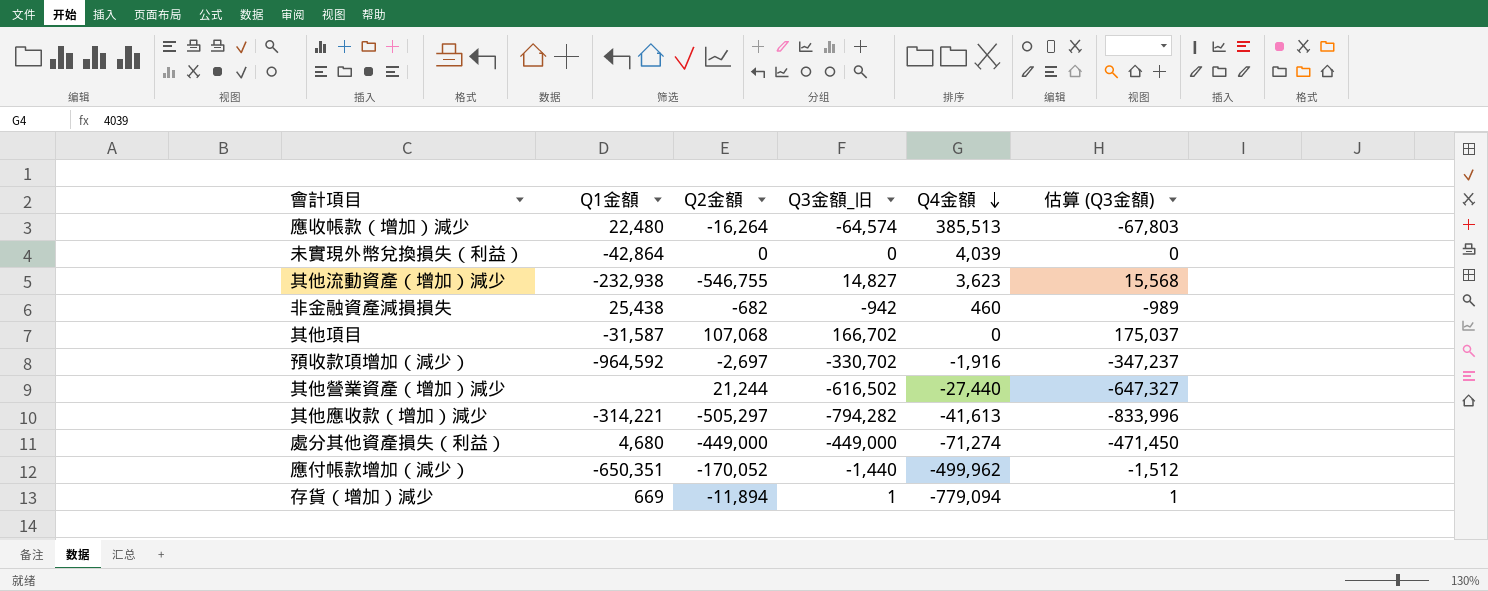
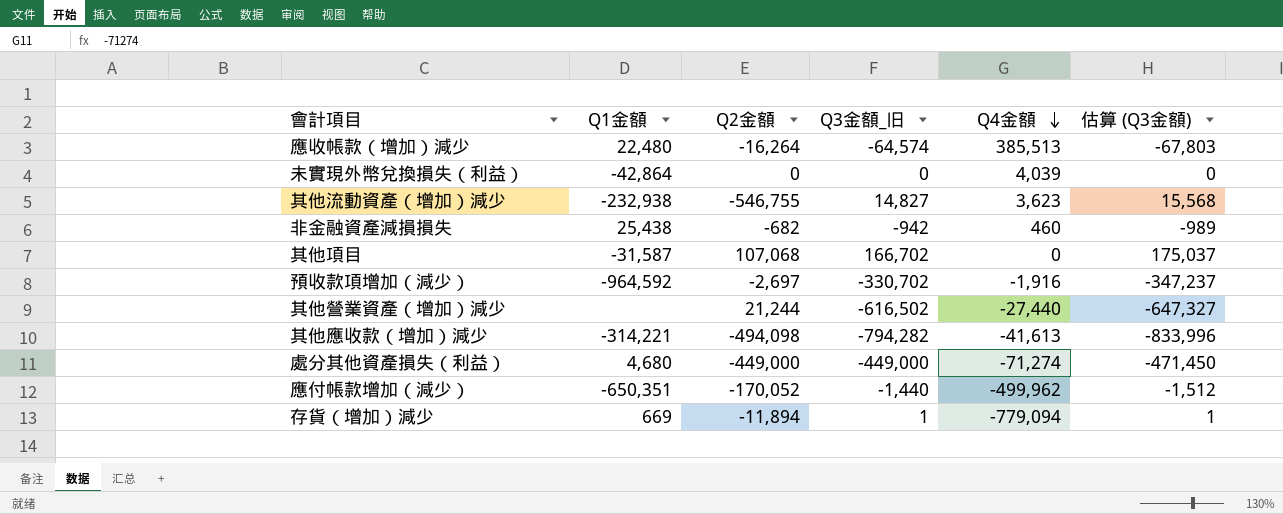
其他應收款（增加）減少 | Q2金額: -505,297 -> -494,098

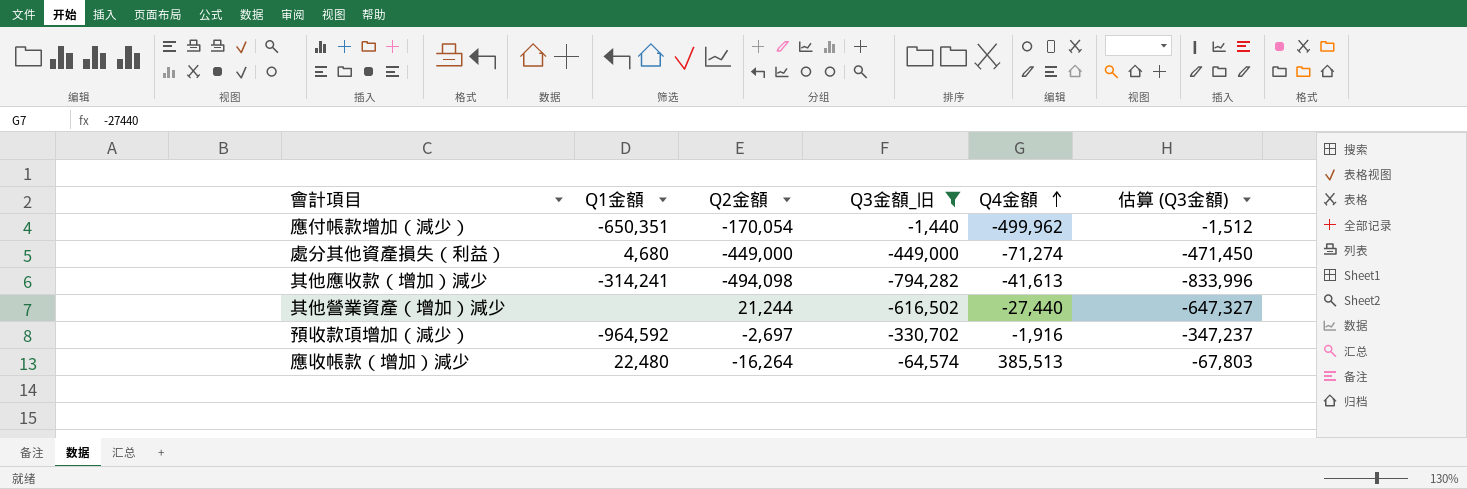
filter: none -> Q3金額_旧 <= -1,440
row order: Q4金額 descending -> Q4金額 ascending
應付帳款增加（減少） | Q2金額: -170,052 -> -170,054
其他應收款（增加）減少 | Q1金額: -314,221 -> -314,241

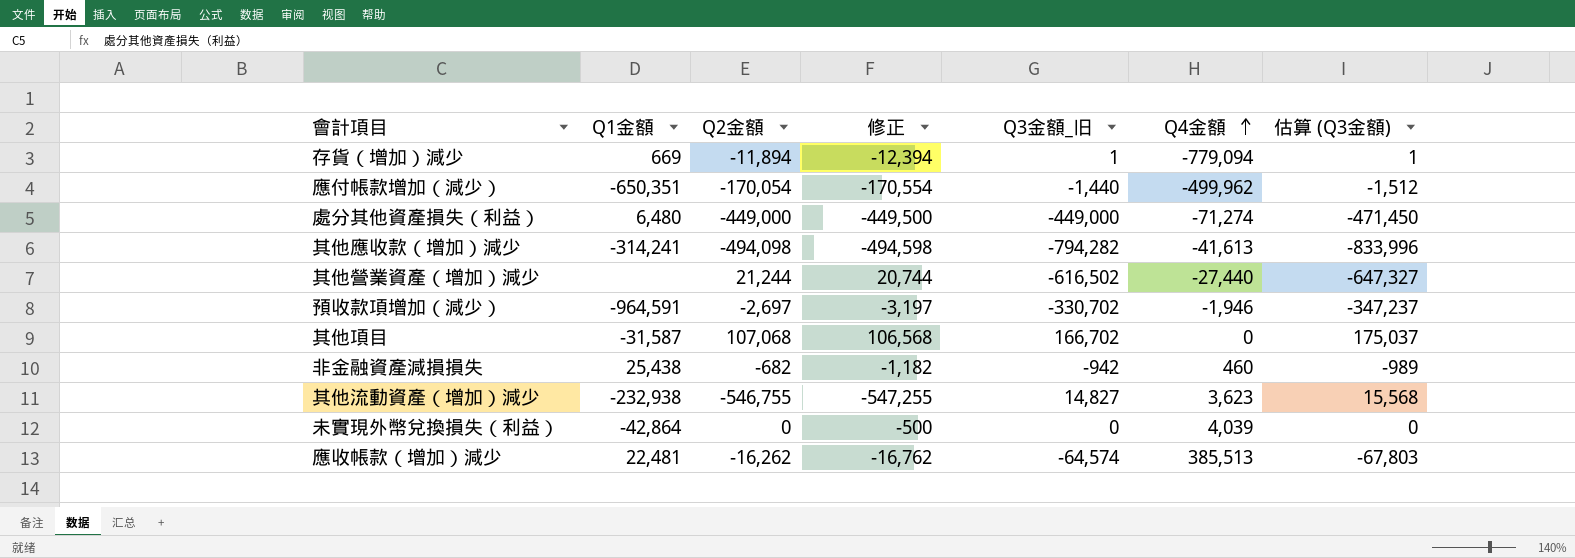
filter: Q3金額_旧 <= -1,440 -> none
column 修正 | formula: none -> [Q2金額] - 500
處分其他資產損失（利益） | Q1金額: 4,680 -> 6,480
預收款項增加（減少） | Q1金額: -964,592 -> -964,591
預收款項增加（減少） | Q4金額: -1,916 -> -1,946
應收帳款（增加）減少 | Q1金額: 22,480 -> 22,481
應收帳款（增加）減少 | Q2金額: -16,264 -> -16,262

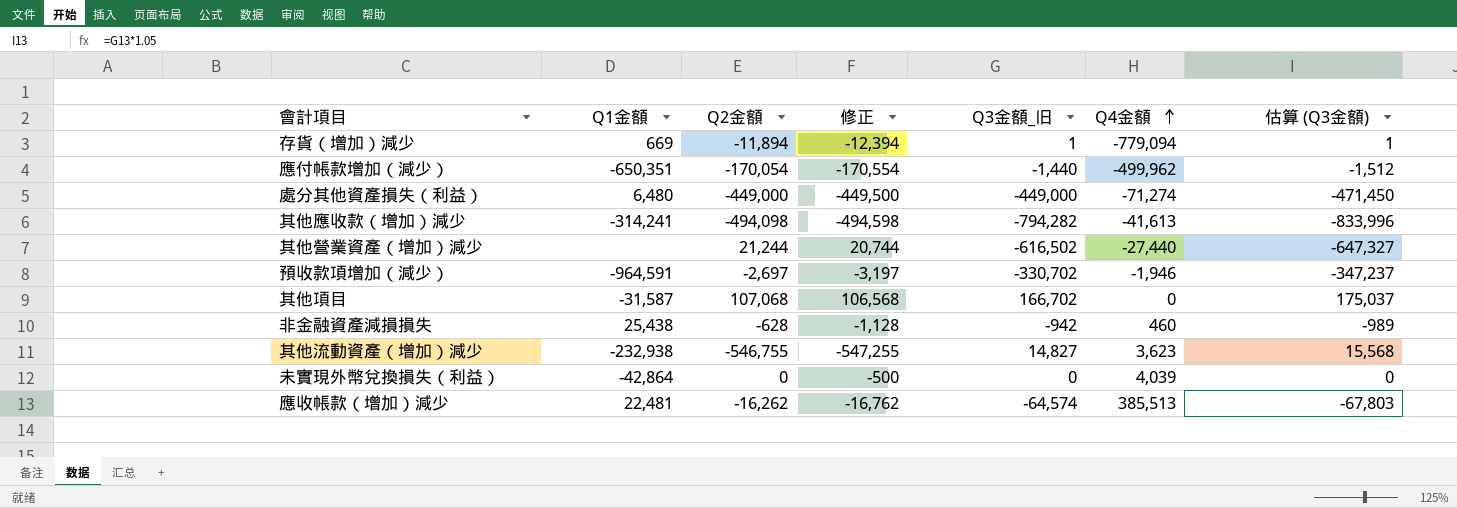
非金融資產減損損失 | Q2金額: -682 -> -628
非金融資產減損損失 | 修正: -1,182 -> -1,128

